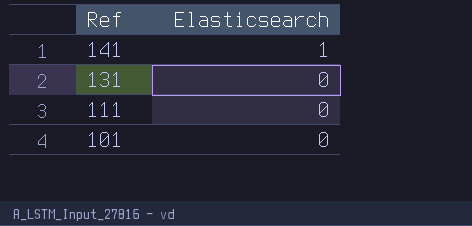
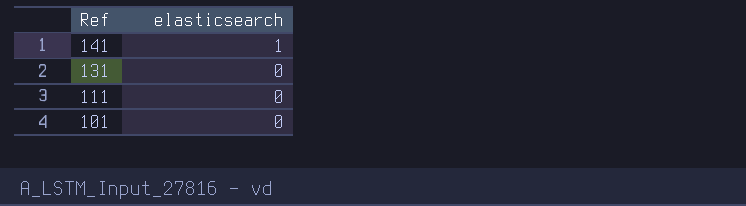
column name: Elasticsearch -> elasticsearch

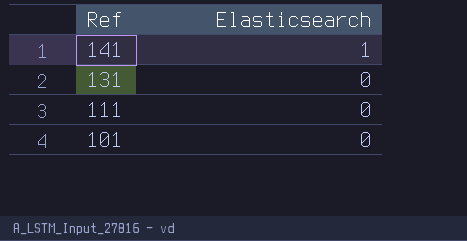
column name: elasticsearch -> Elasticsearch

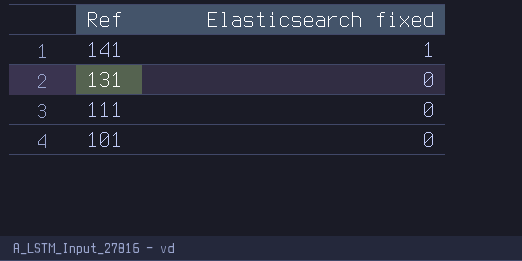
column name: Elasticsearch -> Elasticsearch fixed

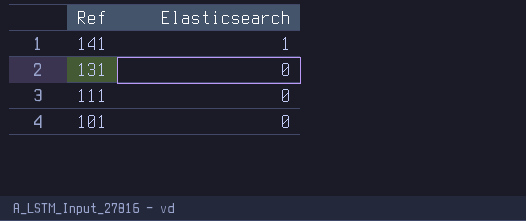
column name: Elasticsearch fixed -> Elasticsearch

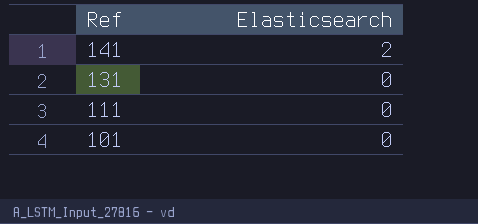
141 | Elasticsearch: 1 -> 2

